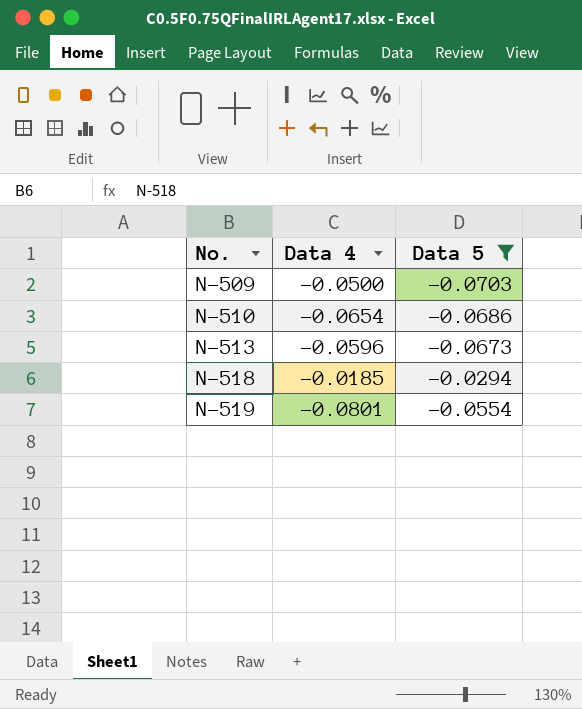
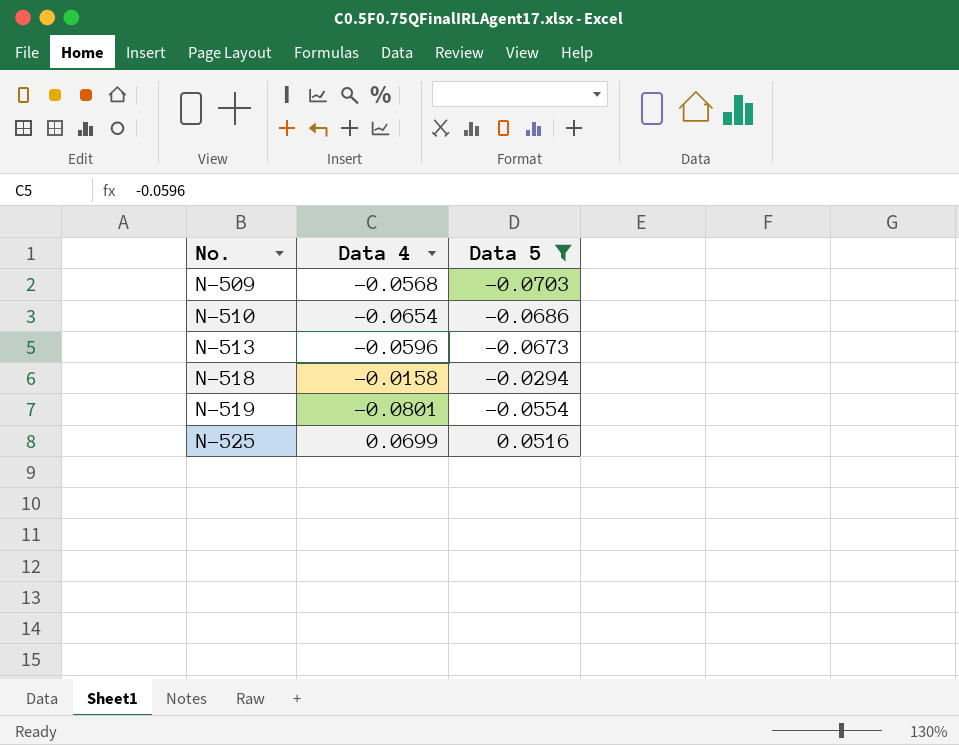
N-509 | Data 4: -0.0500 -> -0.0568
N-518 | Data 4: -0.0185 -> -0.0158
row N-525: none -> 0.0699 | 0.0516

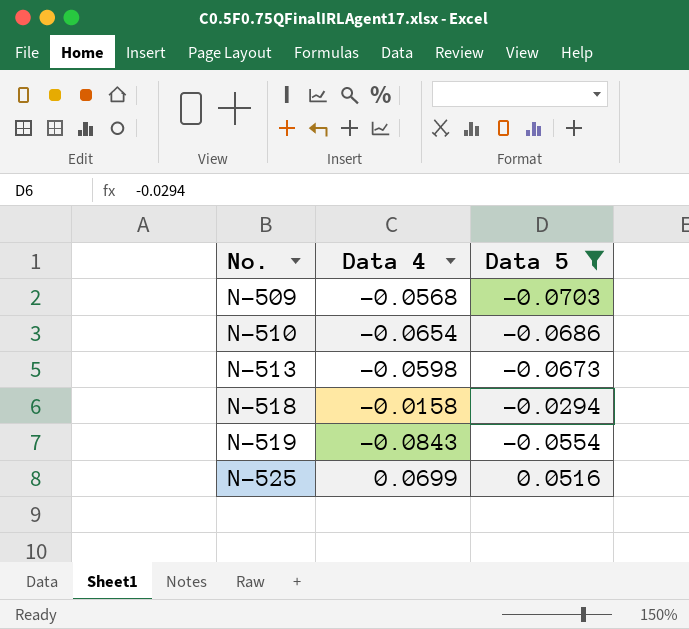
N-513 | Data 4: -0.0596 -> -0.0598
N-519 | Data 4: -0.0801 -> -0.0843

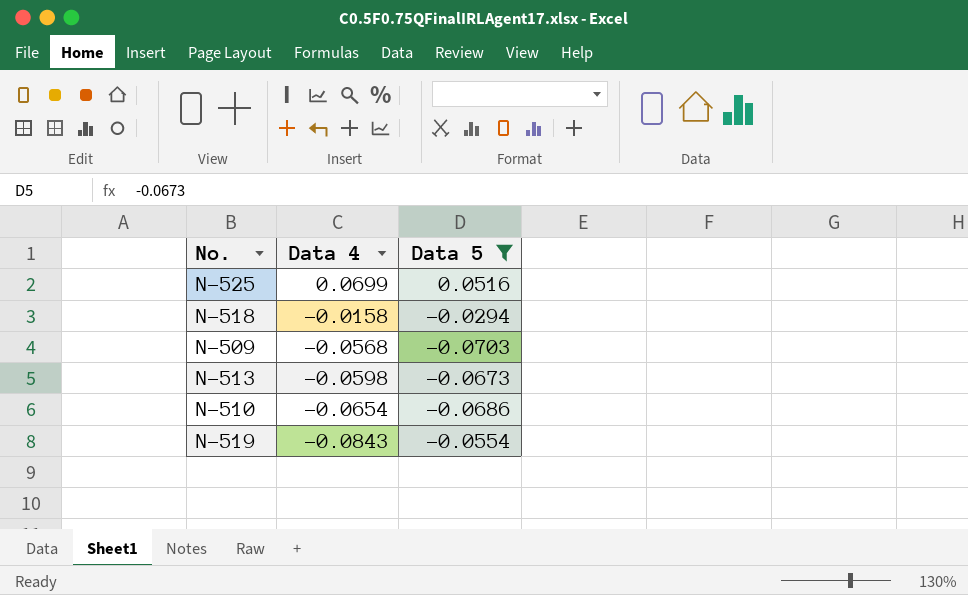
row order: No. ascending -> Data 4 descending

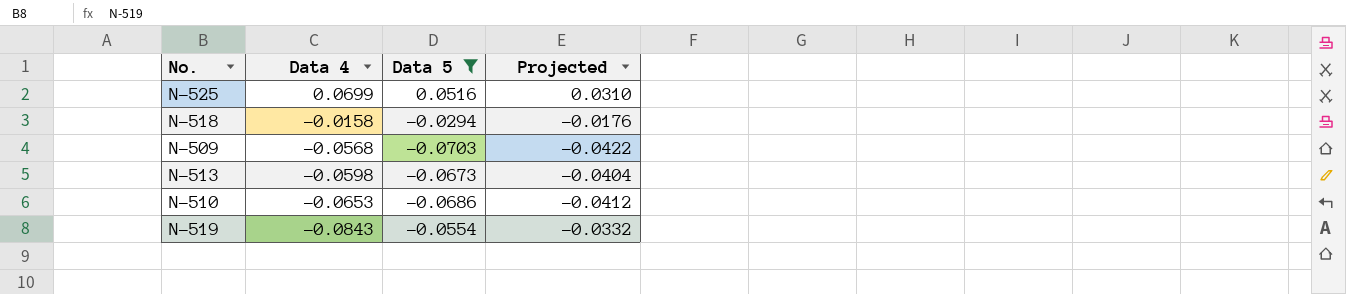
column Projected | formula: none -> [Data 5] * 0.6
N-510 | Data 4: -0.0654 -> -0.0653

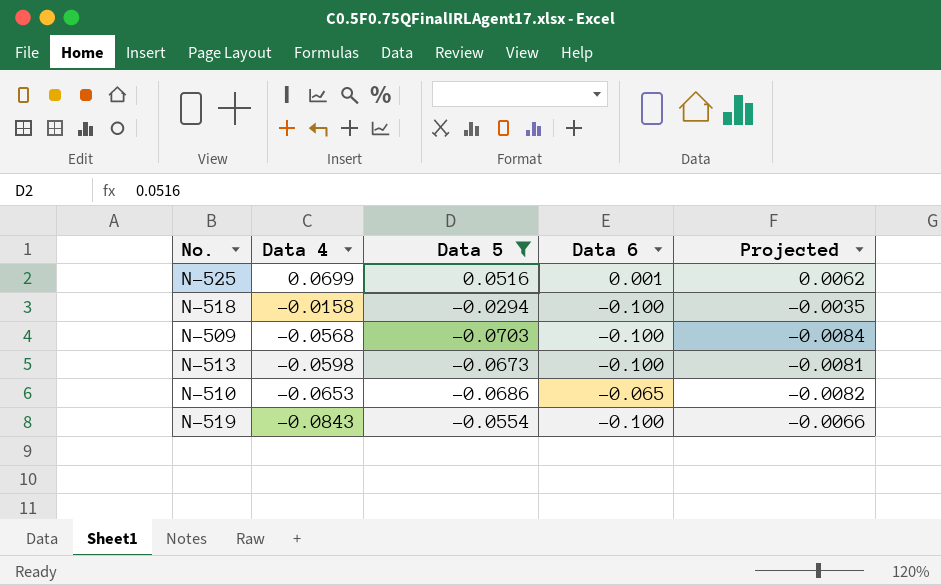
column Data 6 | position: none -> 4
column Projected | formula: [Data 5] * 0.6 -> [Data 5] * 0.12

